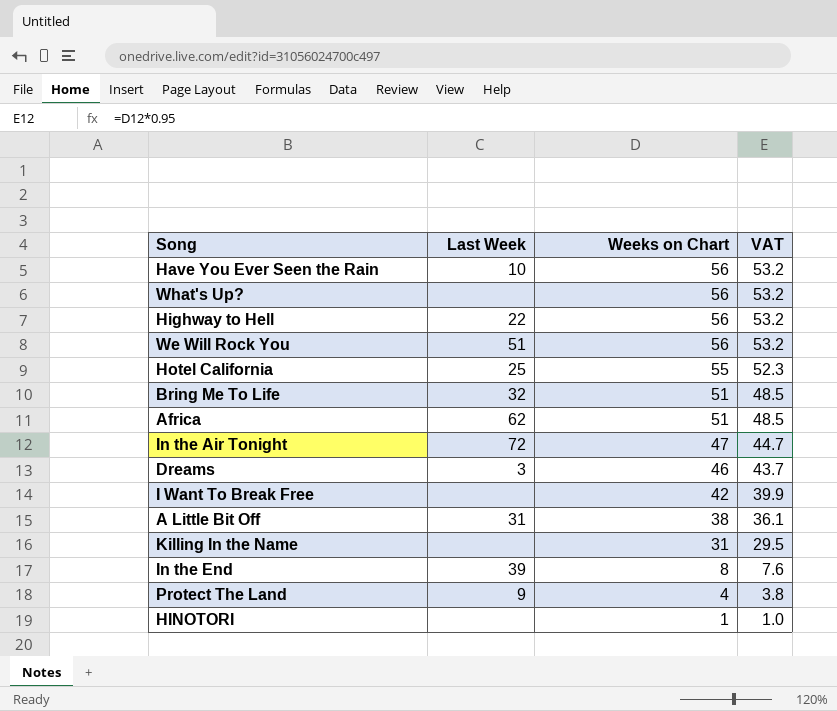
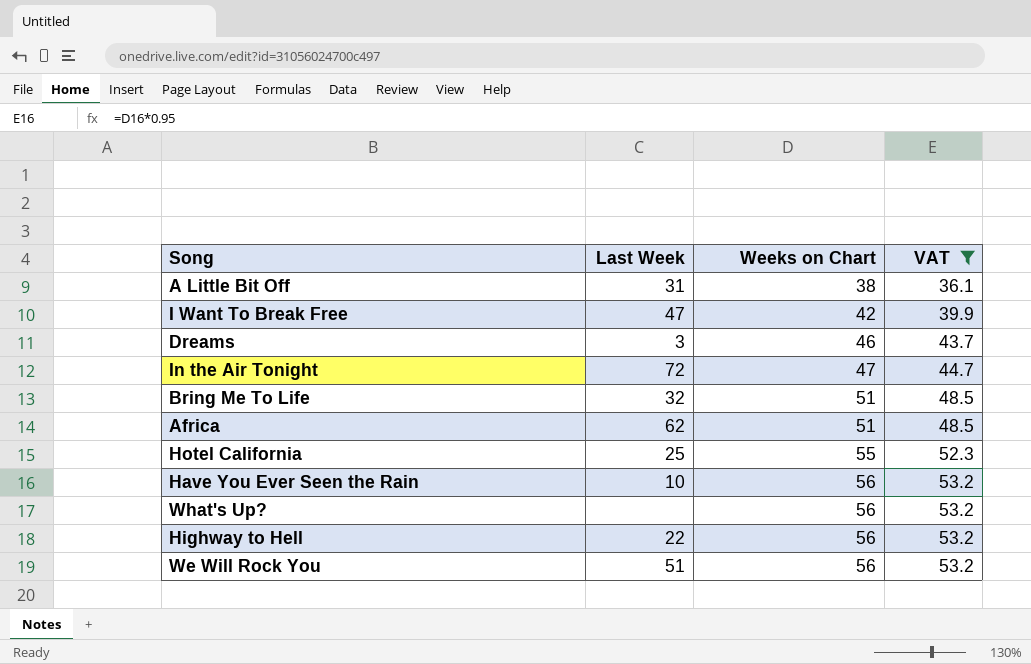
filter: none -> VAT >= 36.1
row order: Weeks on Chart descending -> Weeks on Chart ascending
I Want To Break Free | Last Week: none -> 47

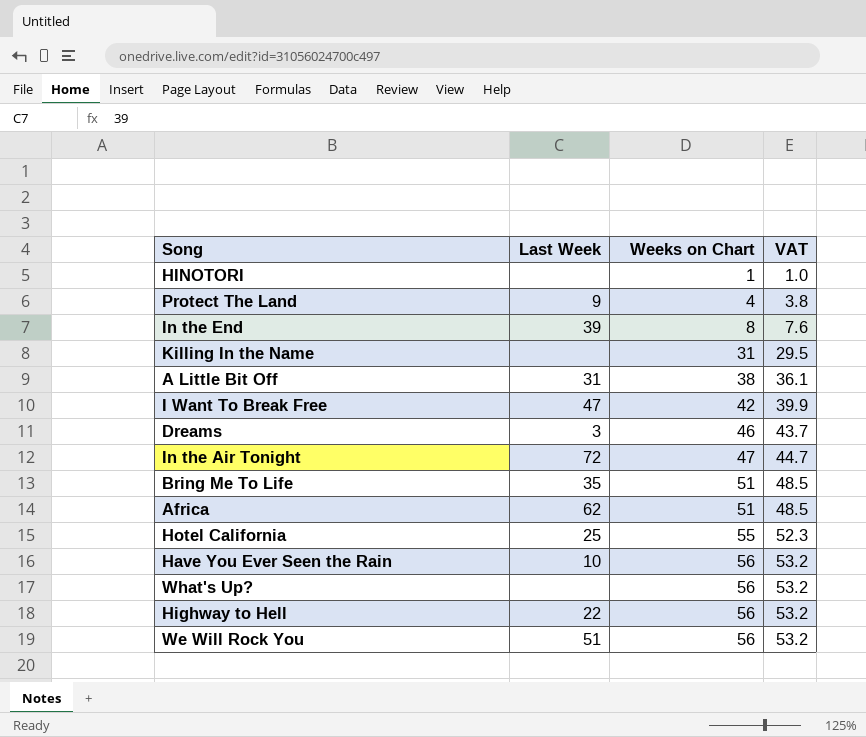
filter: VAT >= 36.1 -> none
Bring Me To Life | Last Week: 32 -> 35

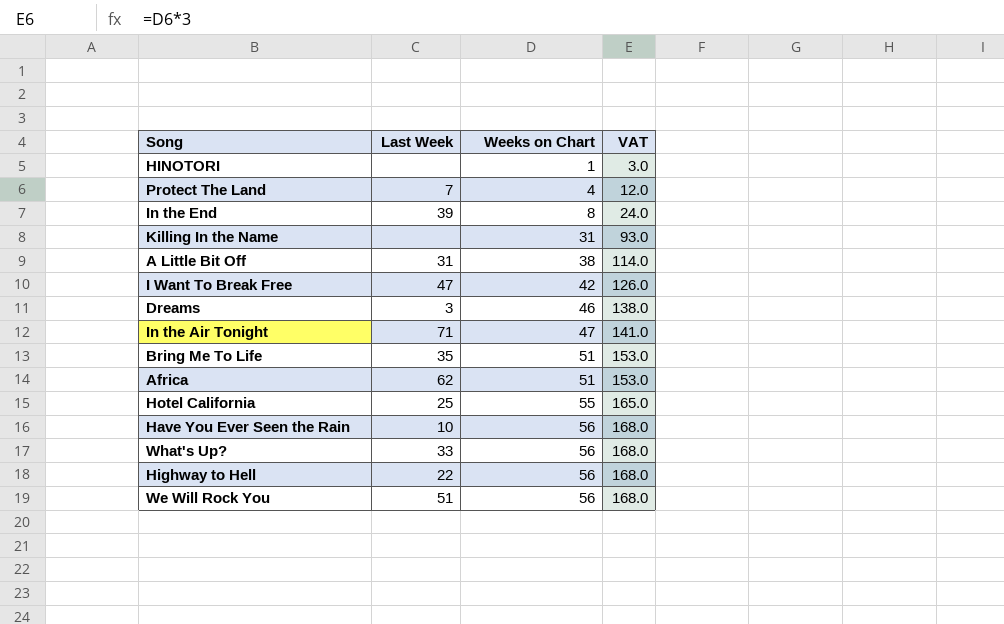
column VAT | formula: [Weeks on Chart] * 0.95 -> [Weeks on Chart] * 3
Protect The Land | Last Week: 9 -> 7
In the Air Tonight | Last Week: 72 -> 71
What's Up? | Last Week: none -> 33

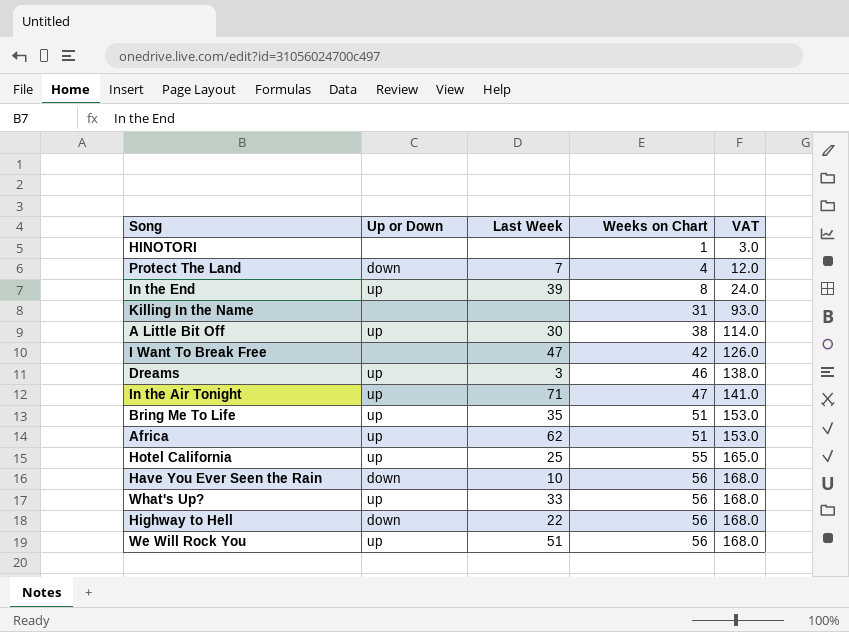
column Up or Down | position: none -> 2
A Little Bit Off | Last Week: 31 -> 30

